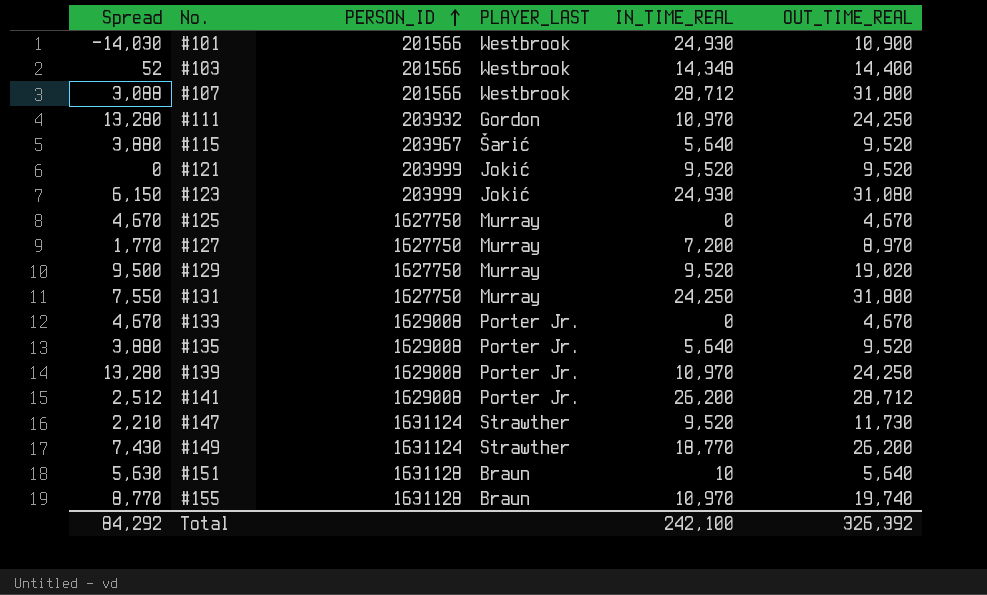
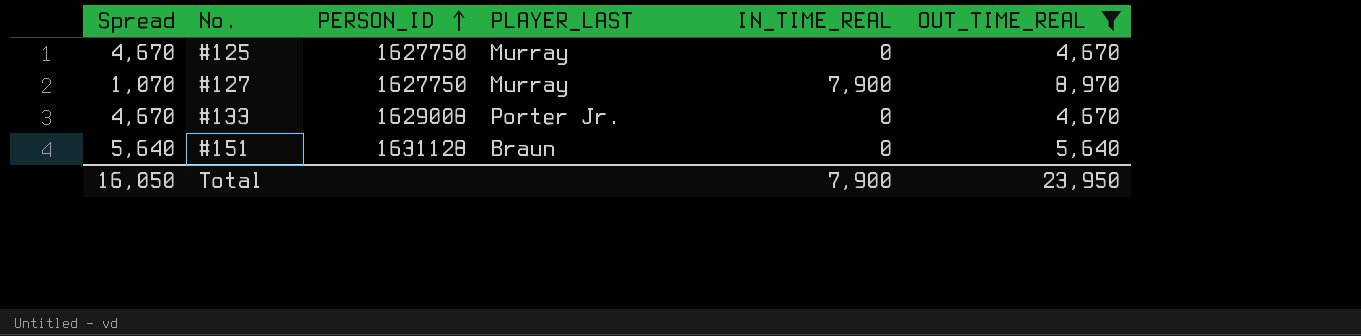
filter: none -> OUT_TIME_REAL <= 8,970
#127 | Spread: 1,770 -> 1,070
#127 | IN_TIME_REAL: 7,200 -> 7,900
#151 | Spread: 5,630 -> 5,640
#151 | IN_TIME_REAL: 10 -> 0
Total | Spread: 84,292 -> 16,050
Total | IN_TIME_REAL: 242,100 -> 7,900
Total | OUT_TIME_REAL: 326,392 -> 23,950

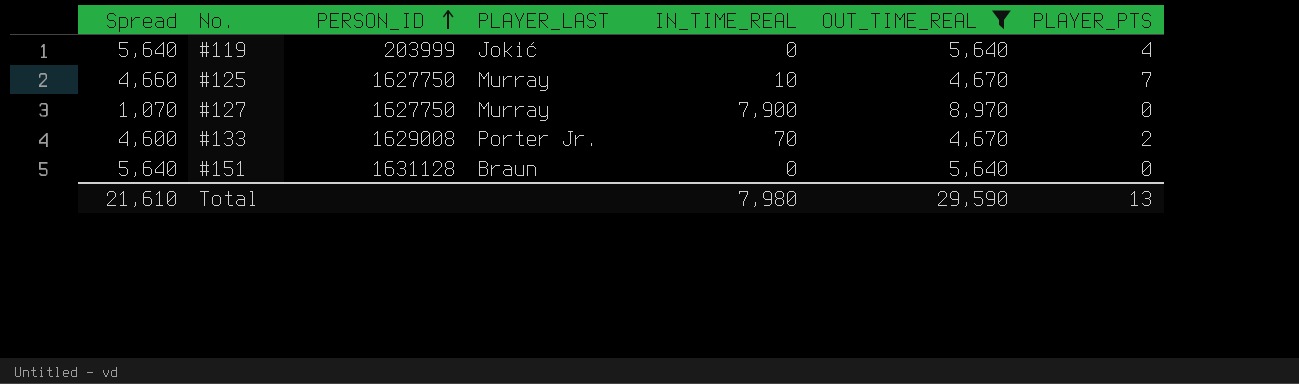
column PLAYER_PTS | position: none -> 7
row #119: none -> 5,640 | 203999 | Jokić | 0 | 5,640 | 4
#125 | Spread: 4,670 -> 4,660
#125 | IN_TIME_REAL: 0 -> 10
#133 | Spread: 4,670 -> 4,600
#133 | IN_TIME_REAL: 0 -> 70
Total | Spread: 16,050 -> 21,610
Total | IN_TIME_REAL: 7,900 -> 7,980
Total | OUT_TIME_REAL: 23,950 -> 29,590

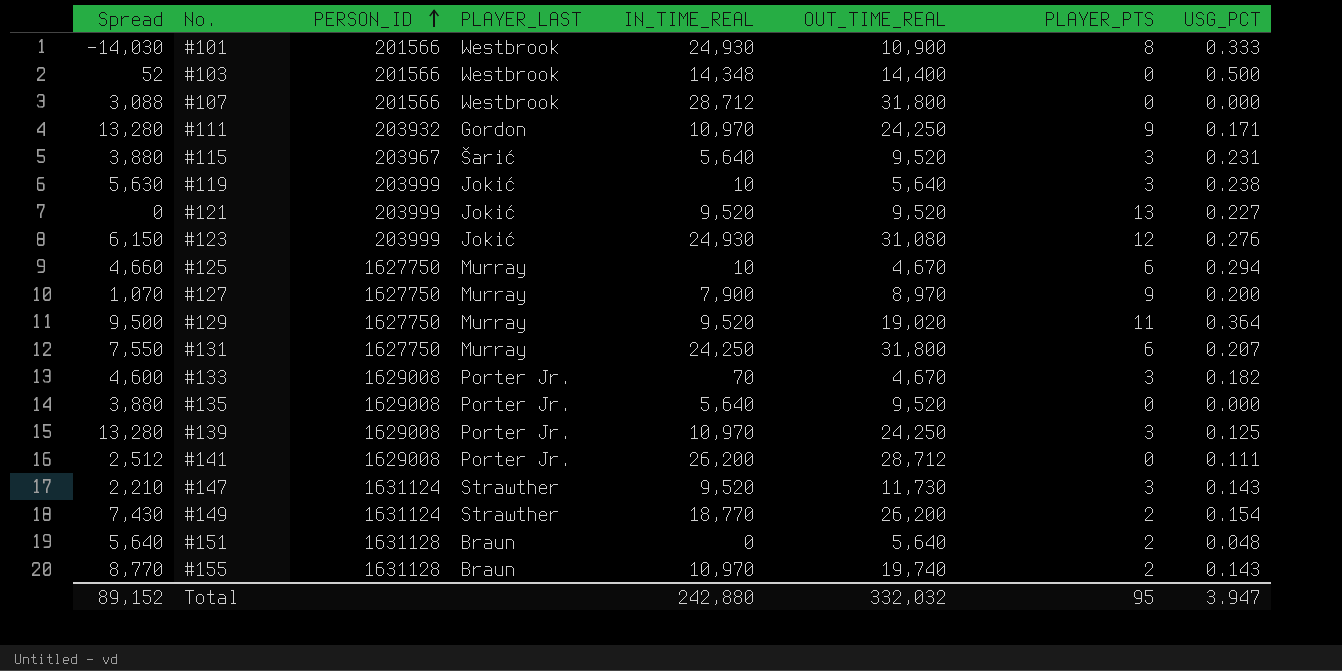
filter: OUT_TIME_REAL <= 8,970 -> none
column USG_PCT | position: none -> 8
#119 | Spread: 5,640 -> 5,630
#119 | IN_TIME_REAL: 0 -> 10
#119 | PLAYER_PTS: 4 -> 3
#125 | PLAYER_PTS: 7 -> 6
#127 | PLAYER_PTS: 0 -> 9
#133 | PLAYER_PTS: 2 -> 3
#151 | PLAYER_PTS: 0 -> 2
Total | Spread: 21,610 -> 89,152
Total | IN_TIME_REAL: 7,980 -> 242,880
Total | OUT_TIME_REAL: 29,590 -> 332,032
Total | PLAYER_PTS: 13 -> 95

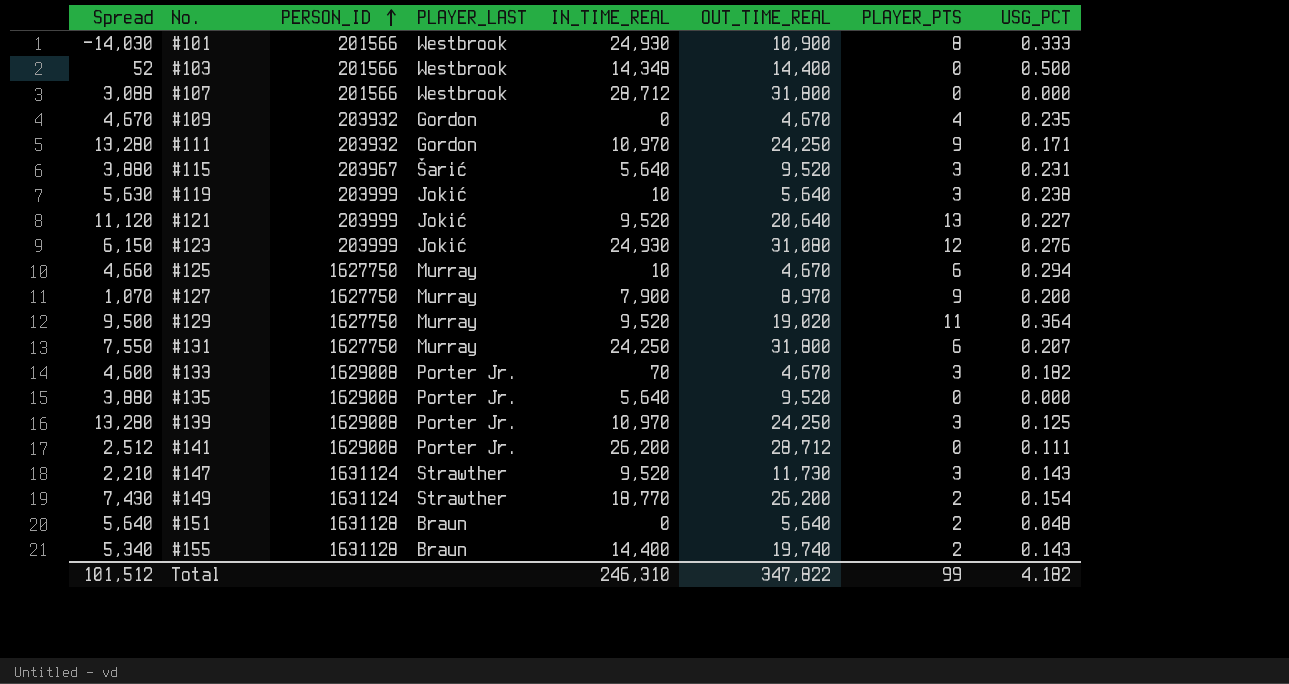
row #109: none -> 4,670 | 203932 | Gordon | 0 | 4,670 | 4 | 0.235
#121 | Spread: 0 -> 11,120
#121 | OUT_TIME_REAL: 9,520 -> 20,640
#155 | Spread: 8,770 -> 5,340
#155 | IN_TIME_REAL: 10,970 -> 14,400
Total | Spread: 89,152 -> 101,512
Total | IN_TIME_REAL: 242,880 -> 246,310
Total | OUT_TIME_REAL: 332,032 -> 347,822
Total | PLAYER_PTS: 95 -> 99
Total | USG_PCT: 3.947 -> 4.182

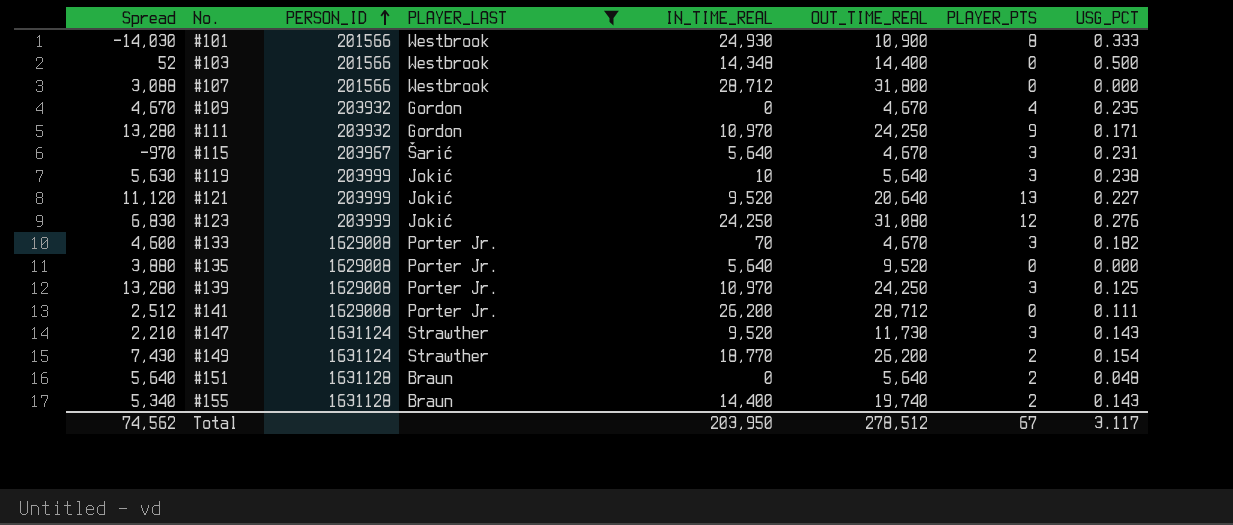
filter: none -> PLAYER_LAST != Murray
#115 | Spread: 3,880 -> -970
#115 | OUT_TIME_REAL: 9,520 -> 4,670
#123 | Spread: 6,150 -> 6,830
#123 | IN_TIME_REAL: 24,930 -> 24,250
Total | Spread: 101,512 -> 74,562
Total | IN_TIME_REAL: 246,310 -> 203,950
Total | OUT_TIME_REAL: 347,822 -> 278,512
Total | PLAYER_PTS: 99 -> 67
Total | USG_PCT: 4.182 -> 3.117

